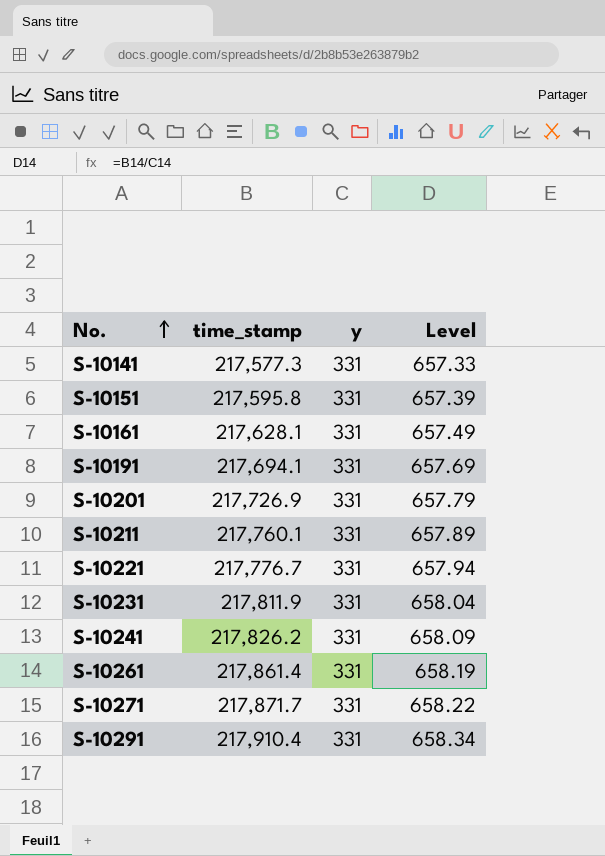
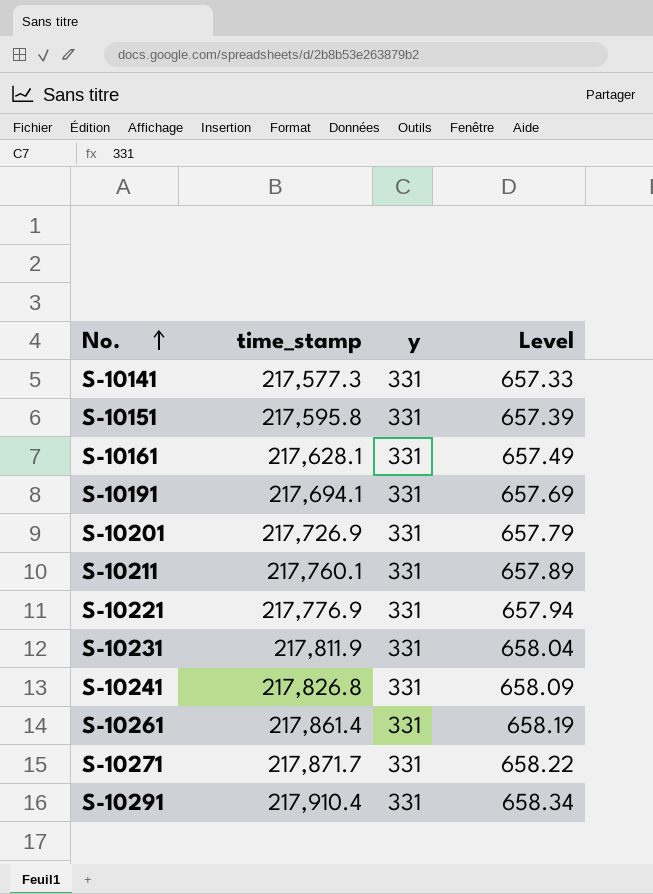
S-10221 | time_stamp: 217,776.7 -> 217,776.9
S-10241 | time_stamp: 217,826.2 -> 217,826.8

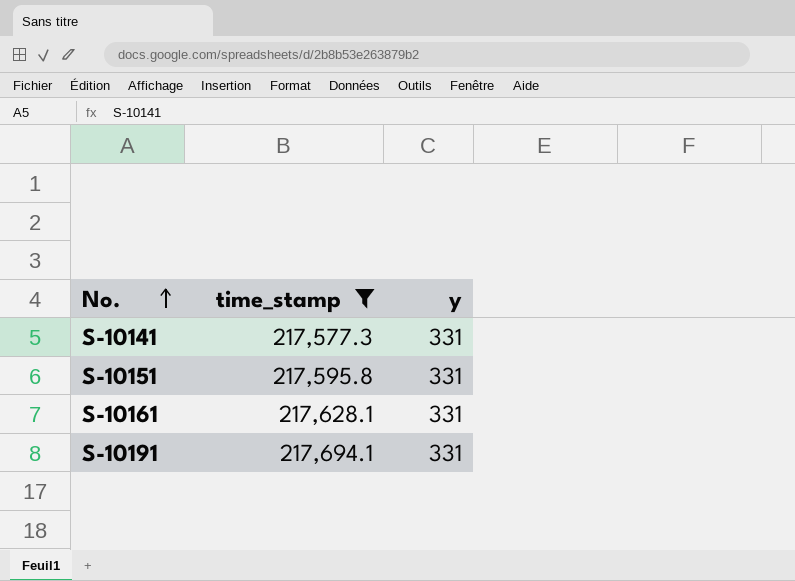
filter: none -> time_stamp <= 217,694.1
column Level | formula: [time_stamp] / [y] -> none

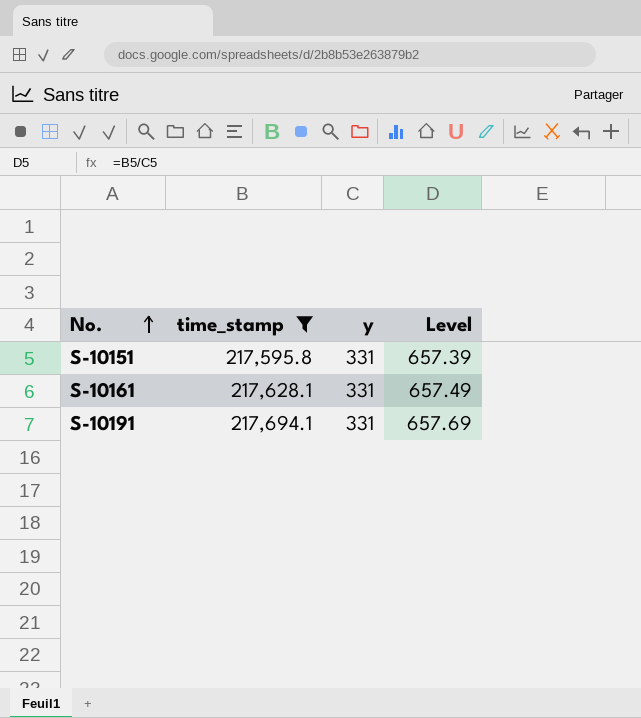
column Level | formula: none -> [time_stamp] / [y]
row S-10141: 217,577.3 | 331 -> none

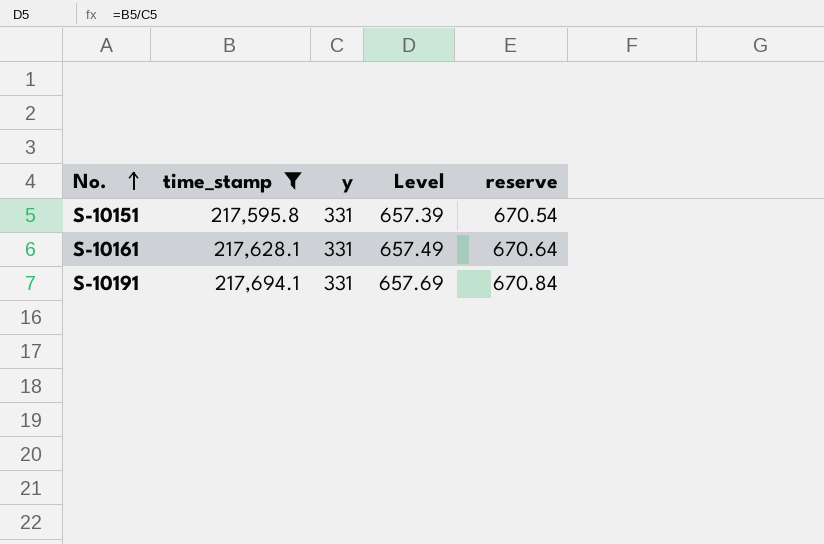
column reserve | formula: none -> [Level] * 1.02

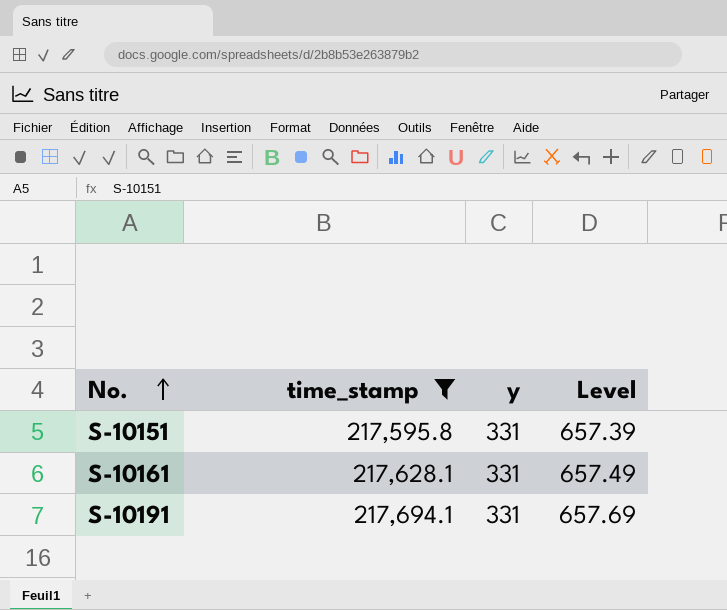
column reserve | formula: [Level] * 1.02 -> none

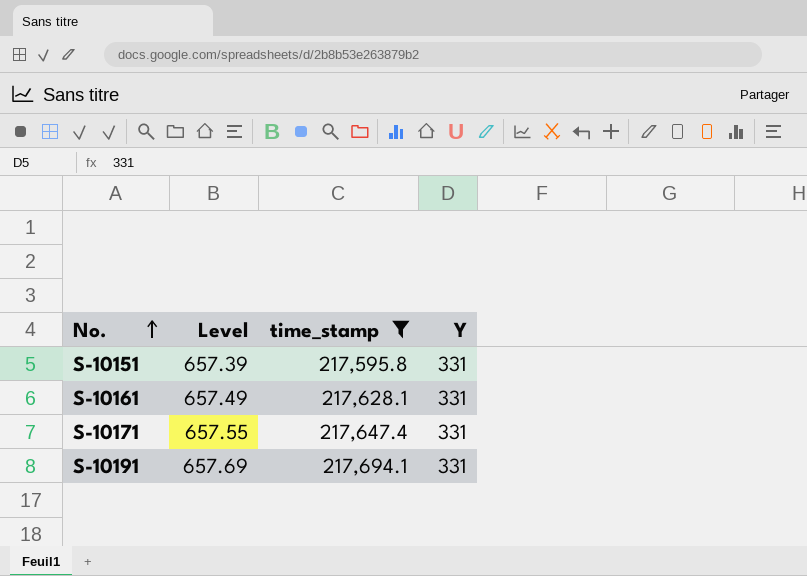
column Level | position: 4 -> 2
column name: y -> Y
row S-10171: none -> 657.55 | 217,647.4 | 331

